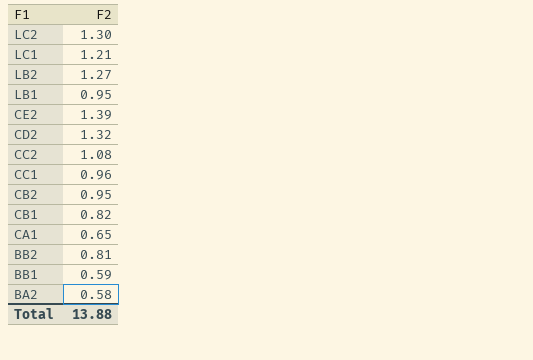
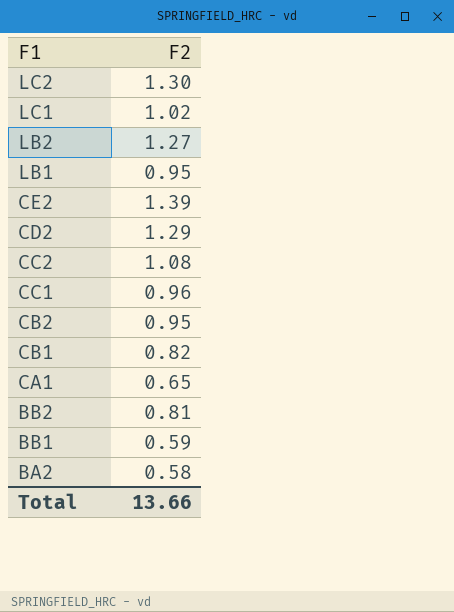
LC1 | F2: 1.21 -> 1.02
CD2 | F2: 1.32 -> 1.29
Total | F2: 13.88 -> 13.66

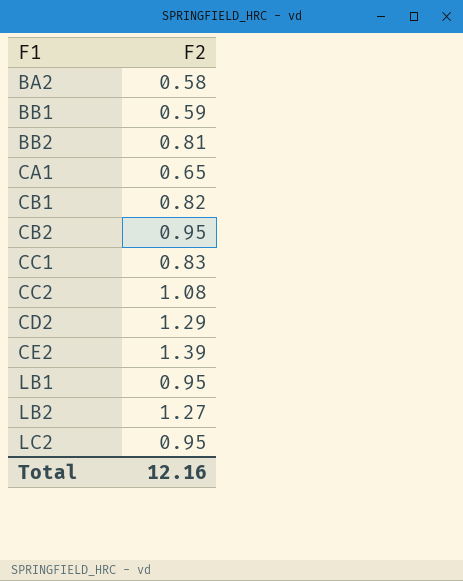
row order: F1 descending -> F1 ascending
row LC1: 1.02 -> none
CC1 | F2: 0.96 -> 0.83
LC2 | F2: 1.30 -> 0.95
Total | F2: 13.66 -> 12.16

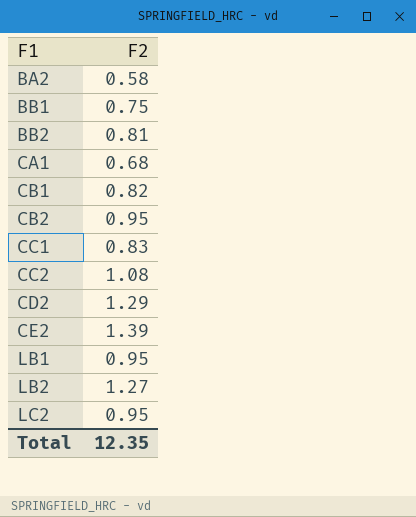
BB1 | F2: 0.59 -> 0.75
CA1 | F2: 0.65 -> 0.68
Total | F2: 12.16 -> 12.35

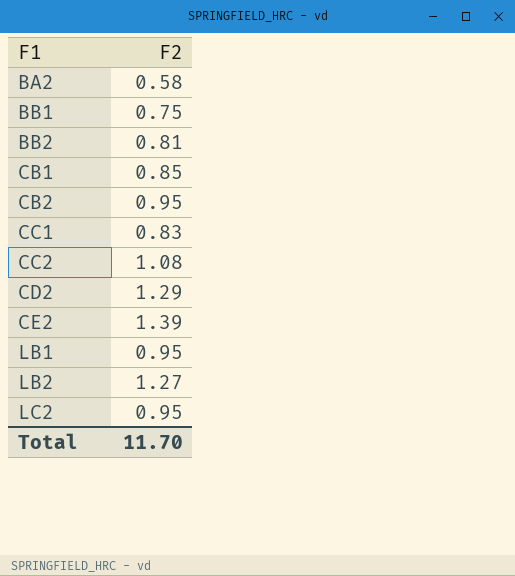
row CA1: 0.68 -> none
CB1 | F2: 0.82 -> 0.85
Total | F2: 12.35 -> 11.70

